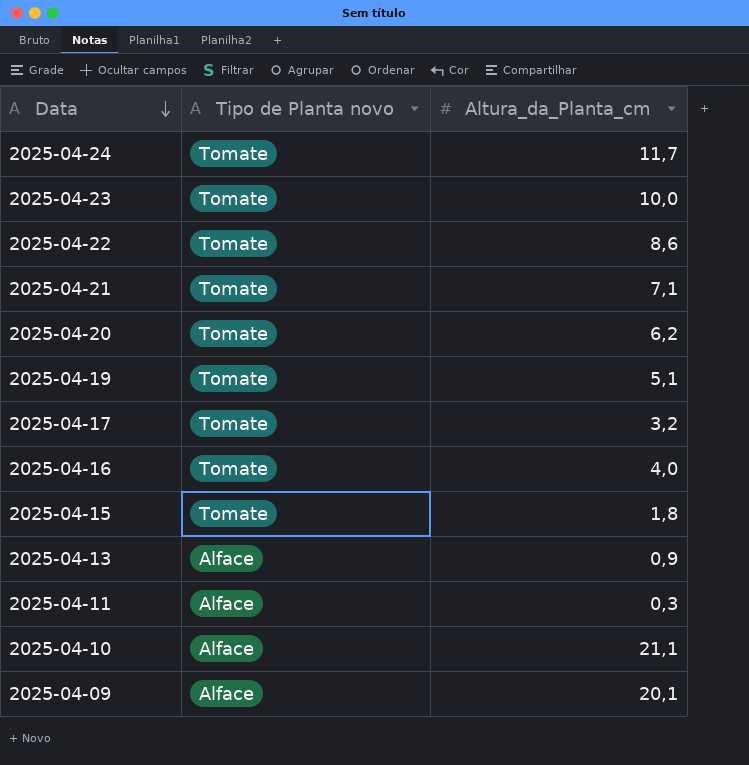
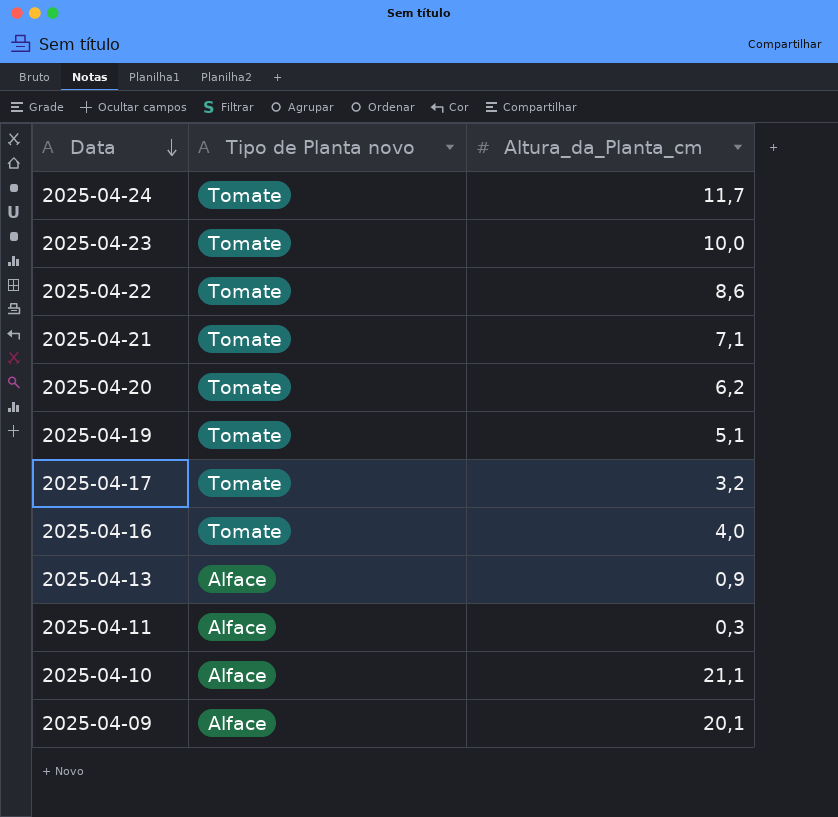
row 2025-04-15: Tomate | 1,8 -> none

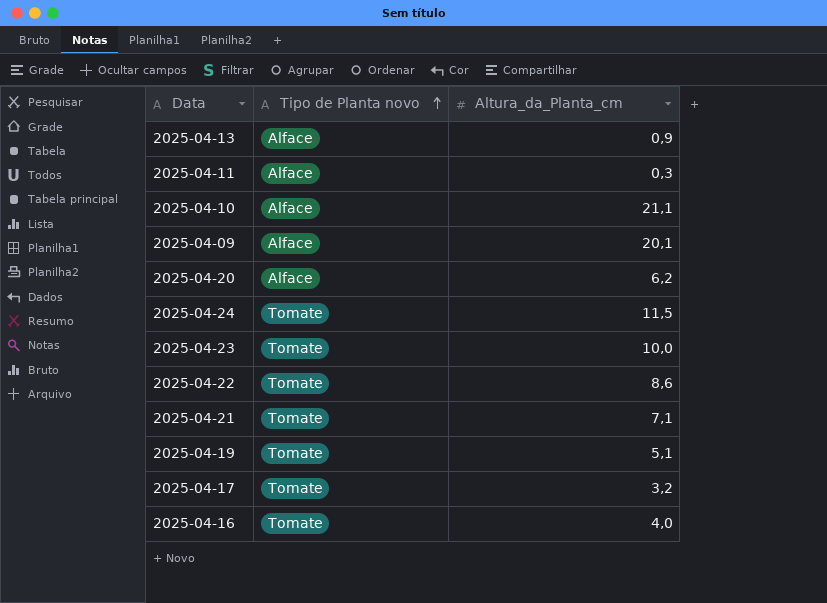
row order: Data descending -> Tipo de Planta novo ascending
2025-04-20 | Tipo de Planta novo: Tomate -> Alface
2025-04-24 | Altura_da_Planta_cm: 11,7 -> 11,5

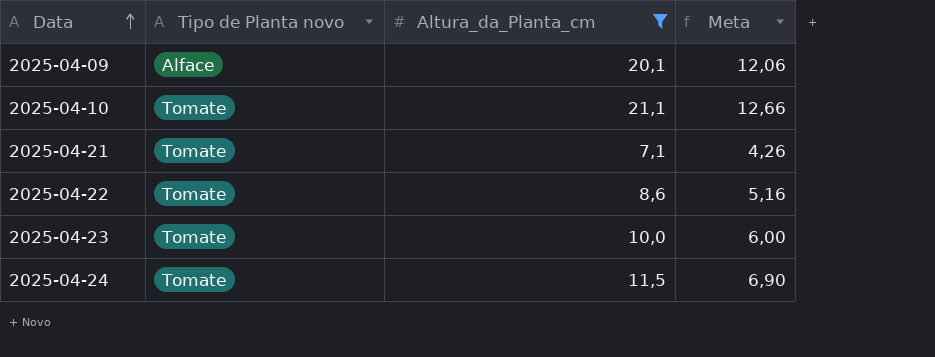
filter: none -> Altura_da_Planta_cm >= 7,1
row order: Tipo de Planta novo ascending -> Data ascending
column Meta | formula: none -> [Altura_da_Planta_cm] * 0,6
2025-04-10 | Tipo de Planta novo: Alface -> Tomate

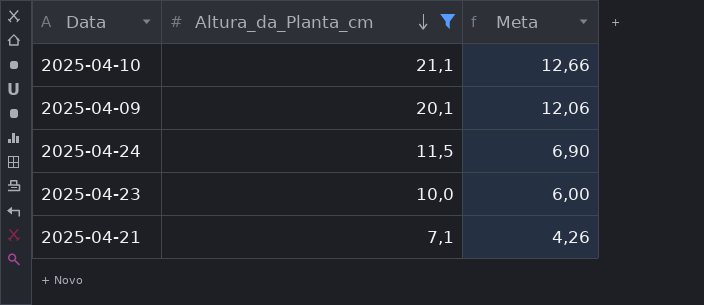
row order: Data ascending -> Altura_da_Planta_cm descending
column Tipo de Planta novo | position: 2 -> none
row 2025-04-22: Tomate | 8,6 | 5,16 -> none

